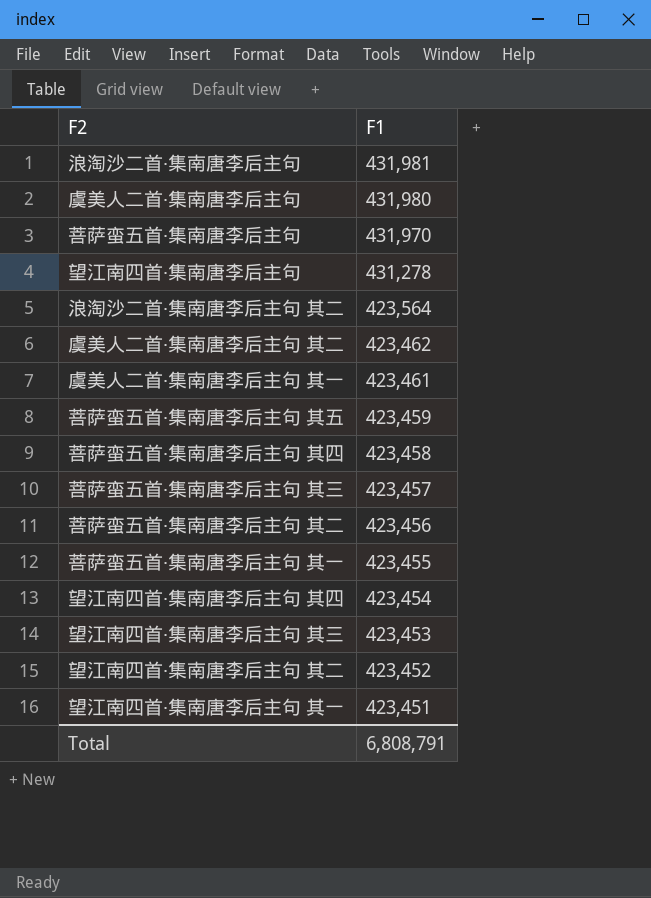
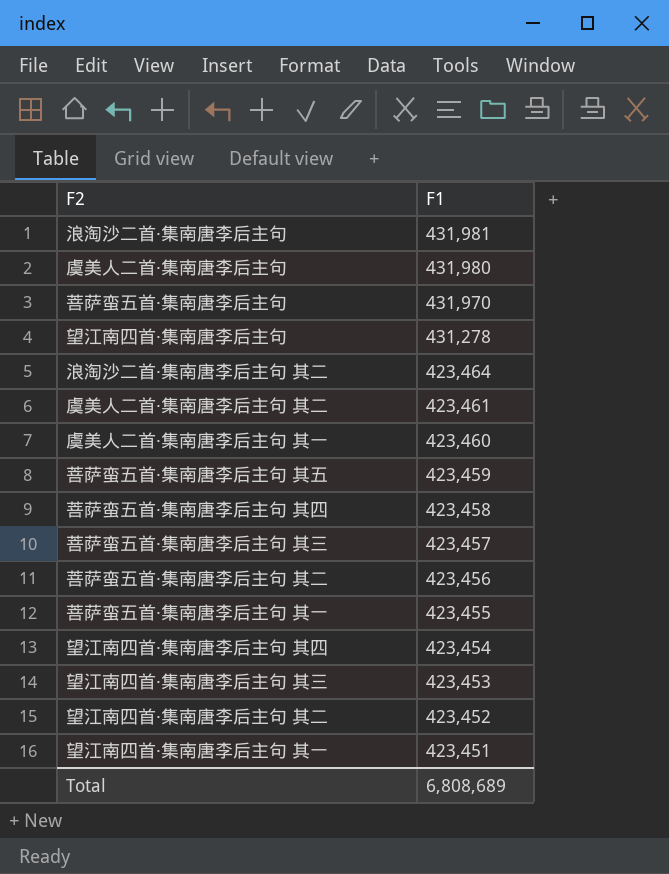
浪淘沙二首·集南唐李后主句 其二 | F1: 423,564 -> 423,464
虞美人二首·集南唐李后主句 其二 | F1: 423,462 -> 423,461
虞美人二首·集南唐李后主句 其一 | F1: 423,461 -> 423,460
Total | F1: 6,808,791 -> 6,808,689

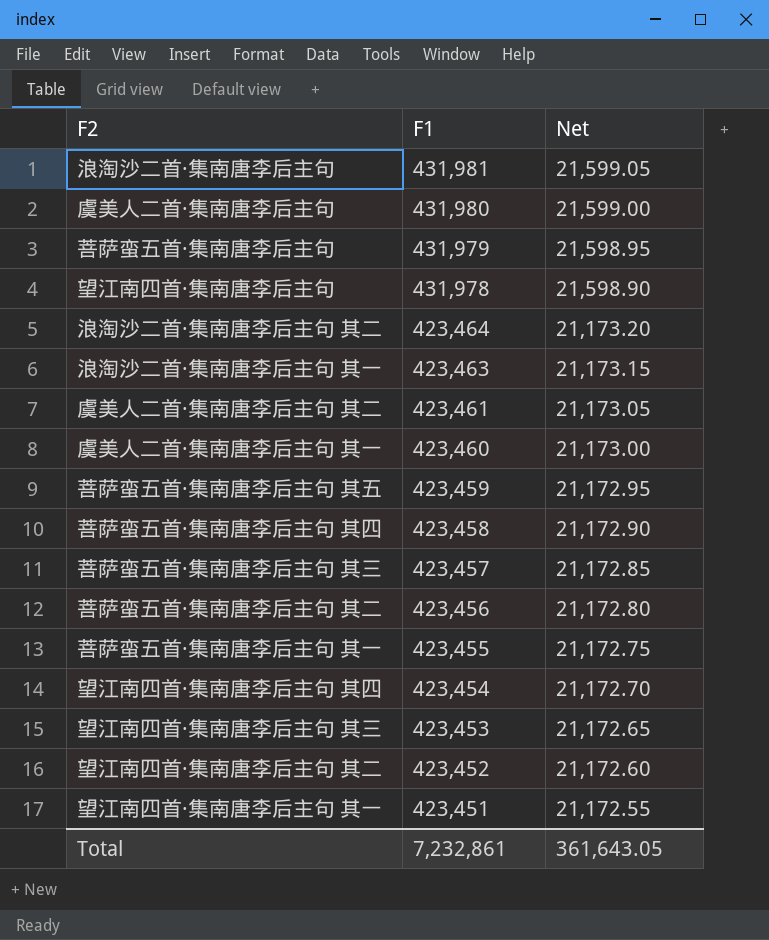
column Net | formula: none -> [F1] * 0.05
菩萨蛮五首·集南唐李后主句 | F1: 431,970 -> 431,979
望江南四首·集南唐李后主句 | F1: 431,278 -> 431,978
row 浪淘沙二首·集南唐李后主句 其一: none -> 423,463 | 21,173.15
Total | F1: 6,808,689 -> 7,232,861

